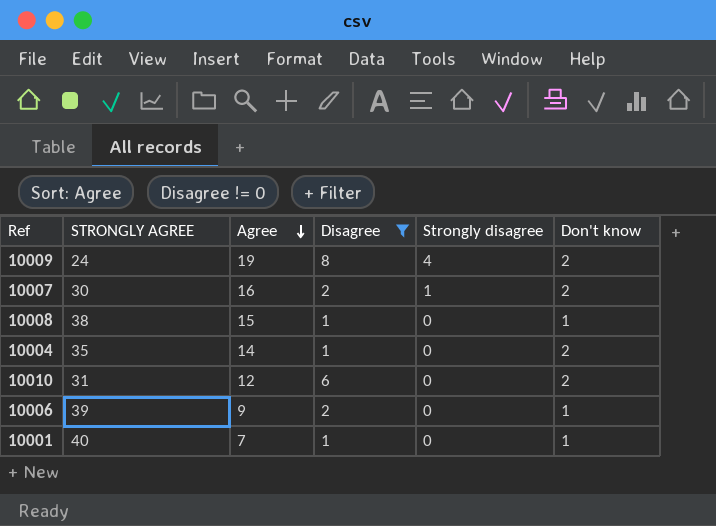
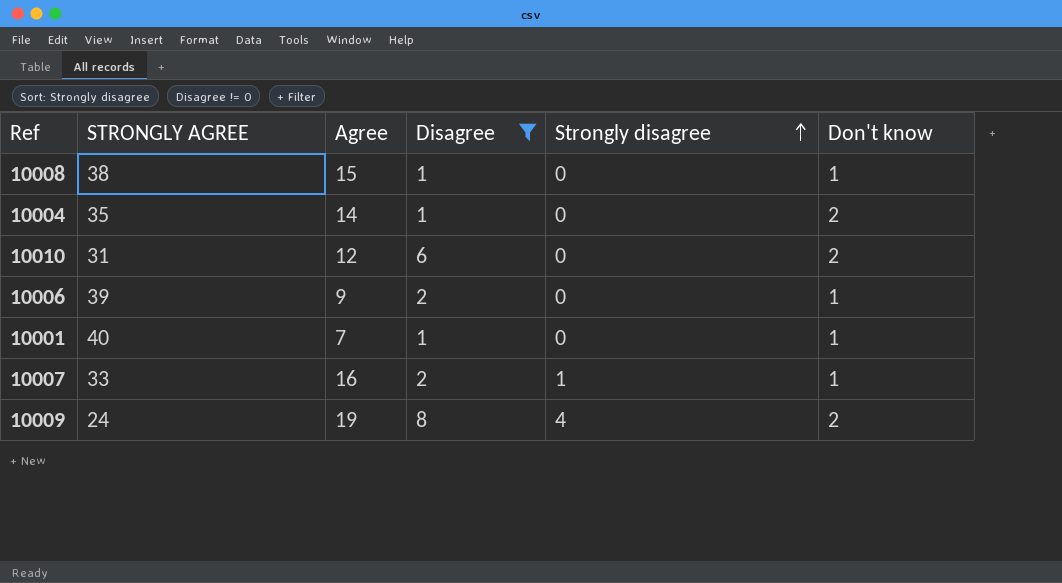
row order: Agree descending -> Strongly disagree ascending
10007 | STRONGLY AGREE: 30 -> 33
10007 | Don't know: 2 -> 1

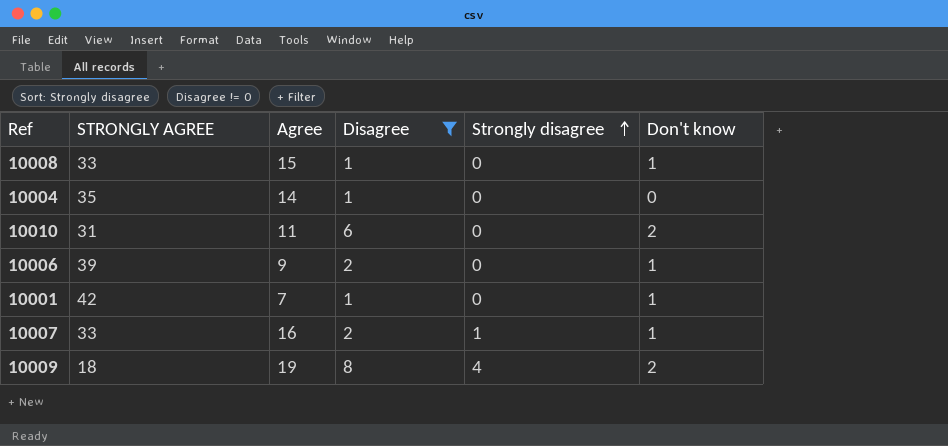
10008 | STRONGLY AGREE: 38 -> 33
10004 | Don't know: 2 -> 0
10010 | Agree: 12 -> 11
10001 | STRONGLY AGREE: 40 -> 42
10009 | STRONGLY AGREE: 24 -> 18

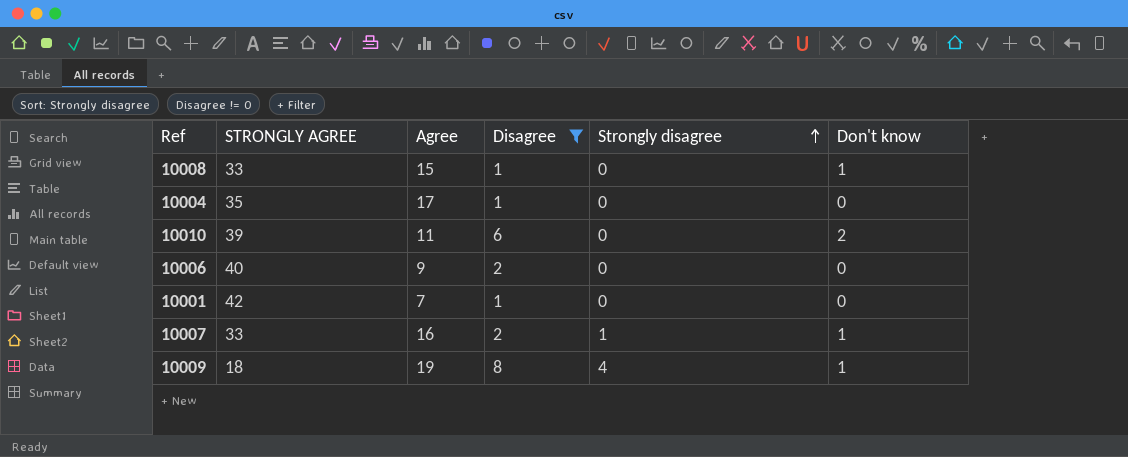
10004 | Agree: 14 -> 17
10010 | STRONGLY AGREE: 31 -> 39
10006 | STRONGLY AGREE: 39 -> 40
10006 | Don't know: 1 -> 0
10001 | Don't know: 1 -> 0
10009 | Don't know: 2 -> 1

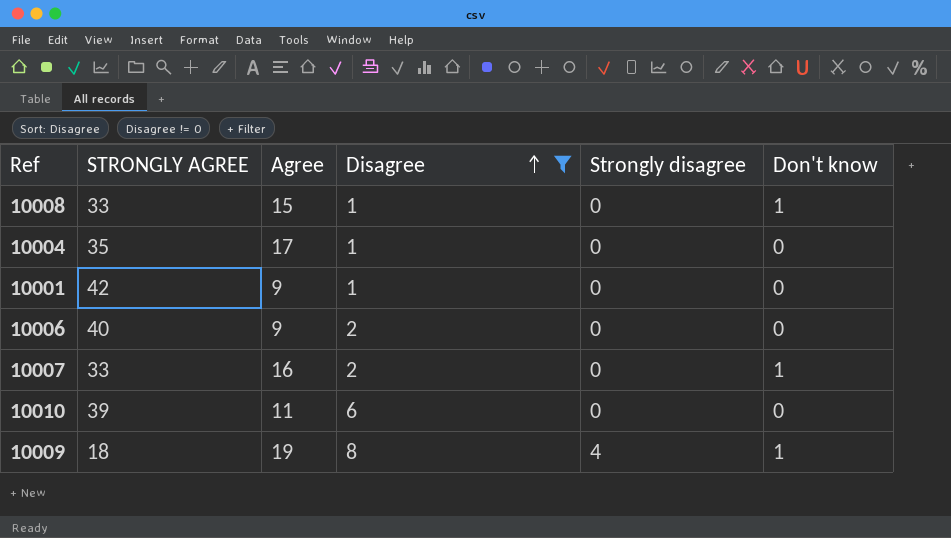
row order: Strongly disagree ascending -> Disagree ascending
10001 | Agree: 7 -> 9
10007 | Strongly disagree: 1 -> 0
10010 | Don't know: 2 -> 0

